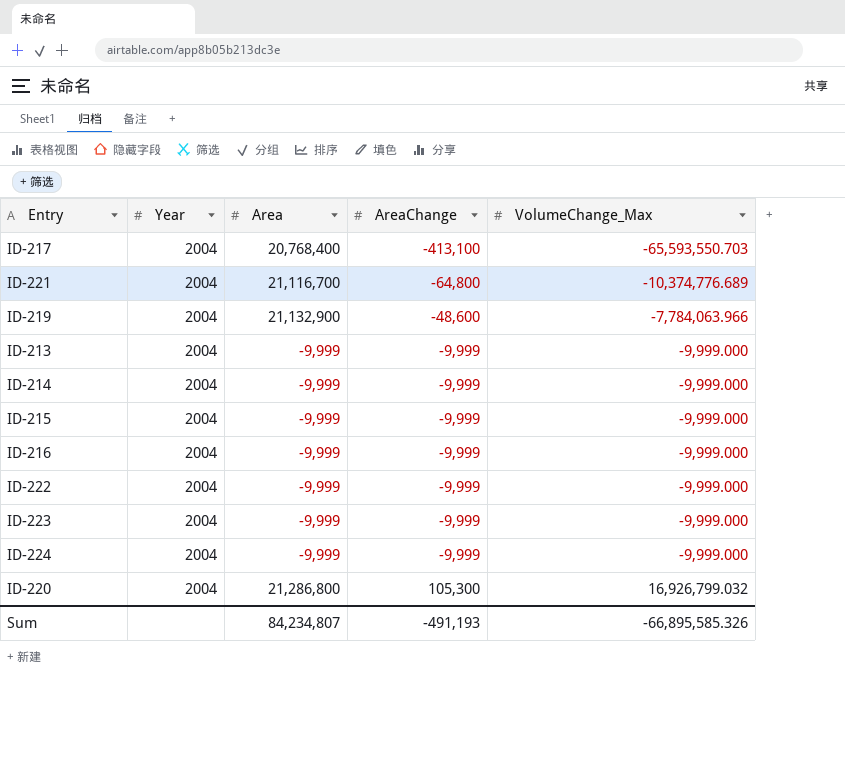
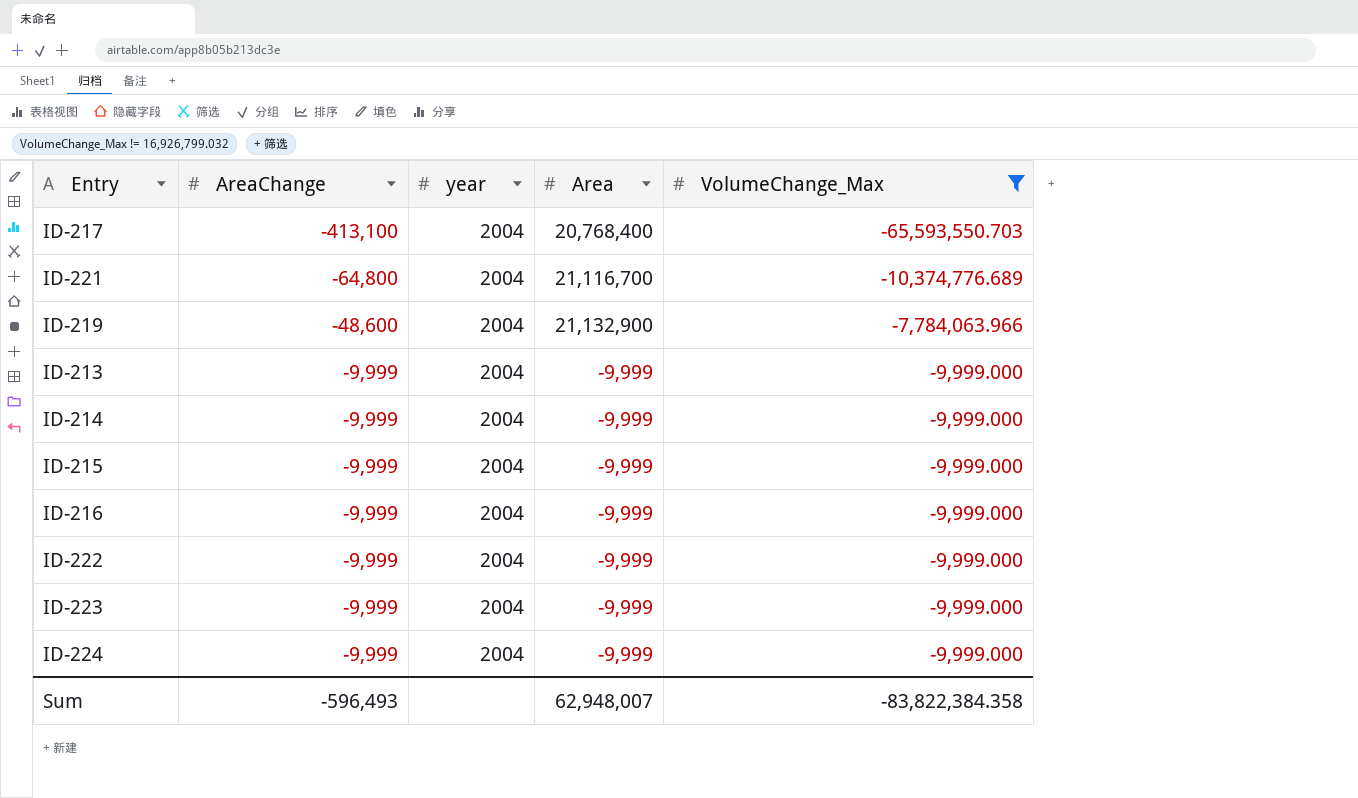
filter: none -> VolumeChange_Max != 16,926,799.032
column AreaChange | position: 4 -> 2
column name: Year -> year
Sum | AreaChange: -491,193 -> -596,493
Sum | Area: 84,234,807 -> 62,948,007
Sum | VolumeChange_Max: -66,895,585.326 -> -83,822,384.358

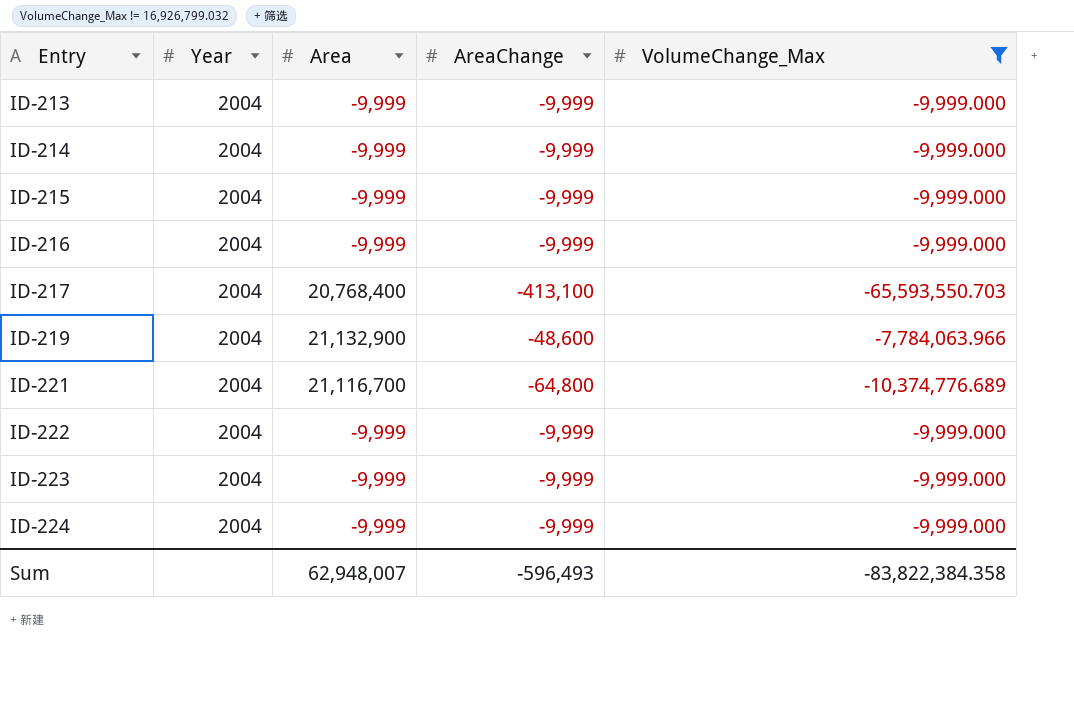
row order: AreaChange ascending -> Entry ascending
column name: year -> Year
column AreaChange | position: 2 -> 4

